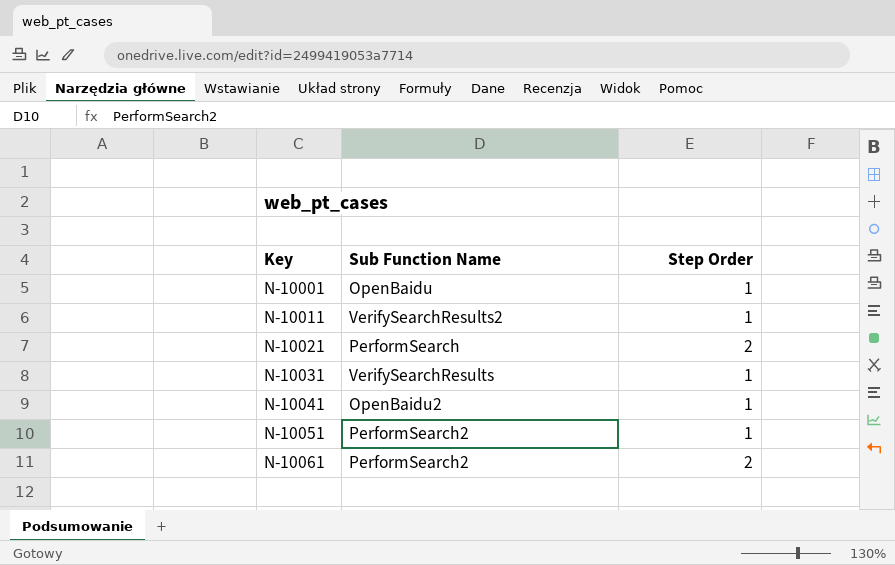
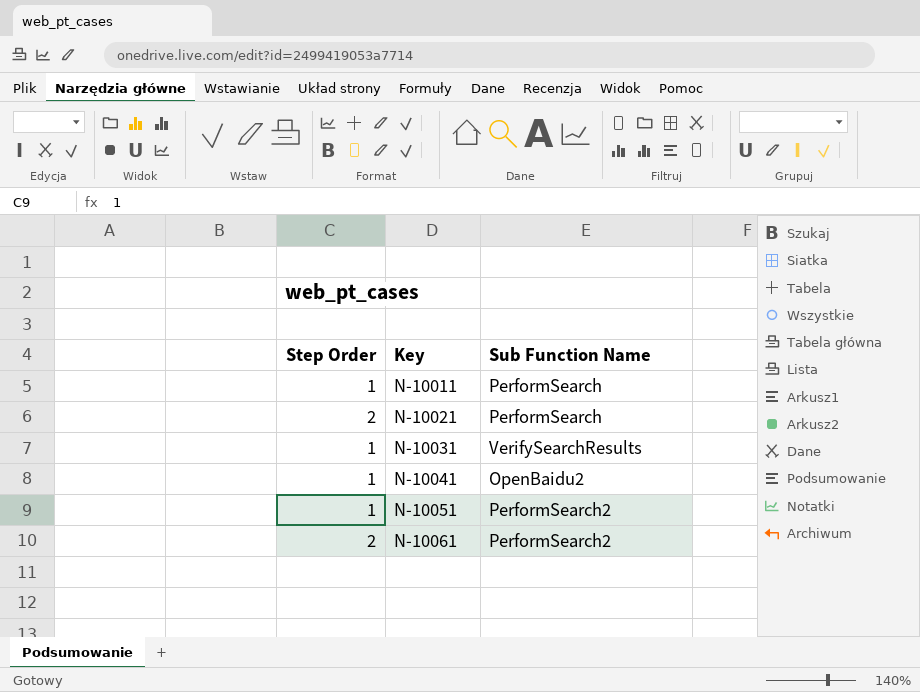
column Step Order | position: 3 -> 1
row N-10001: OpenBaidu | 1 -> none
N-10011 | Sub Function Name: VerifySearchResults2 -> PerformSearch

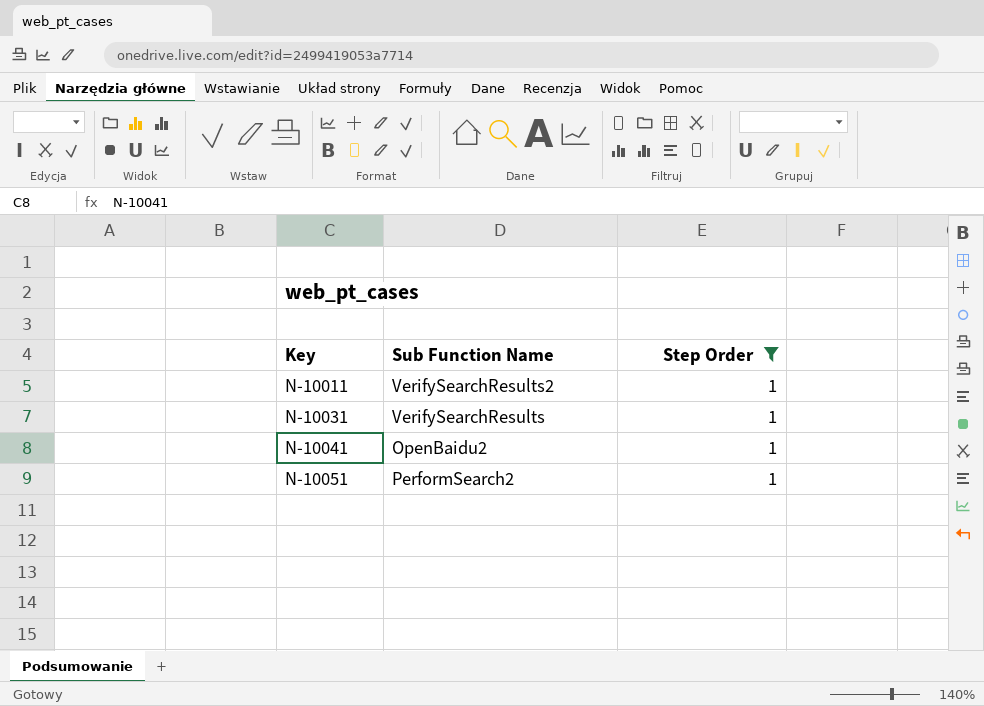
filter: none -> Step Order = 1
column Step Order | position: 1 -> 3
N-10011 | Sub Function Name: PerformSearch -> VerifySearchResults2

